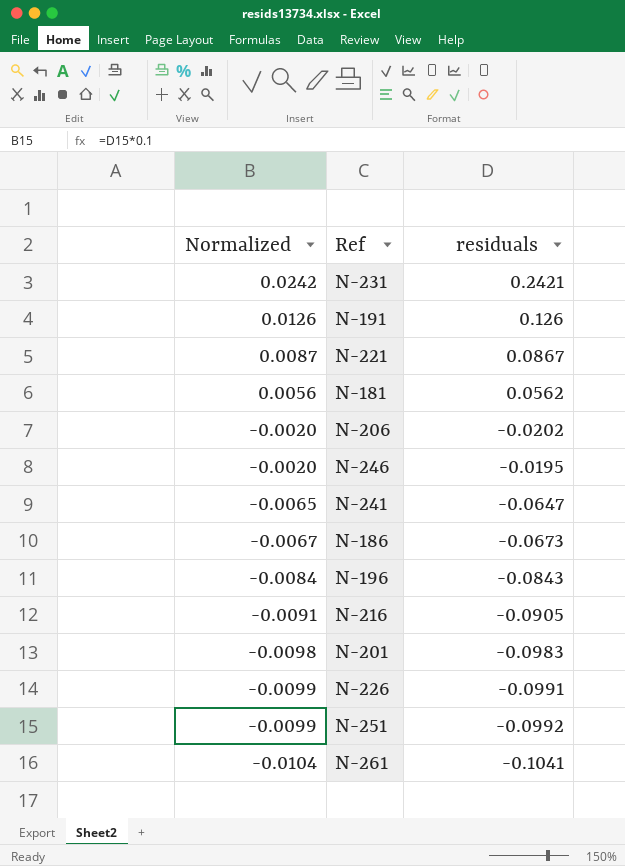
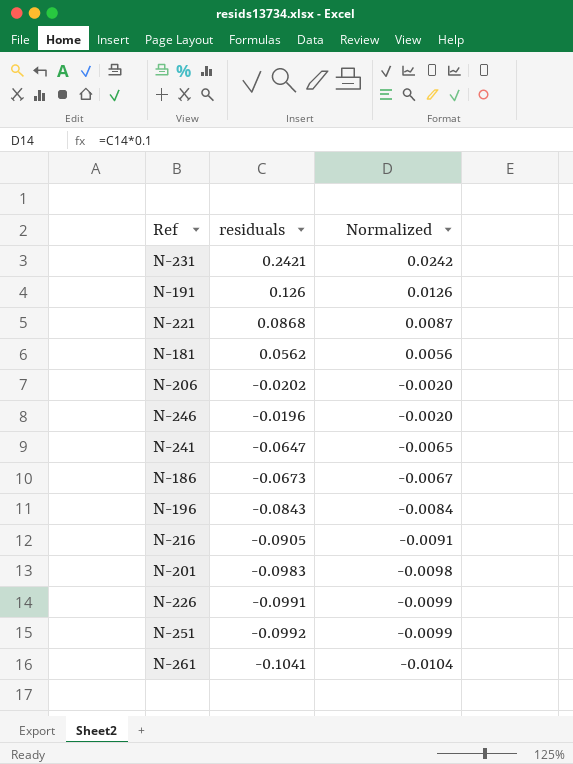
column Normalized | position: 1 -> 3
N-221 | residuals: 0.0867 -> 0.0868
N-246 | residuals: -0.0195 -> -0.0196

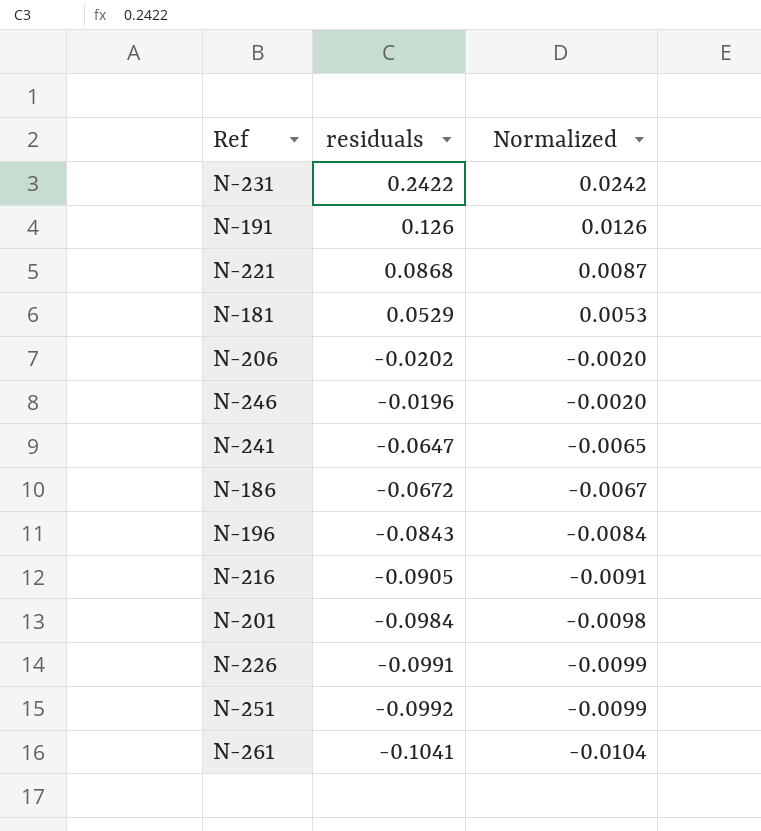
N-231 | residuals: 0.2421 -> 0.2422
N-181 | residuals: 0.0562 -> 0.0529
N-181 | Normalized: 0.0056 -> 0.0053
N-186 | residuals: -0.0673 -> -0.0672
N-201 | residuals: -0.0983 -> -0.0984

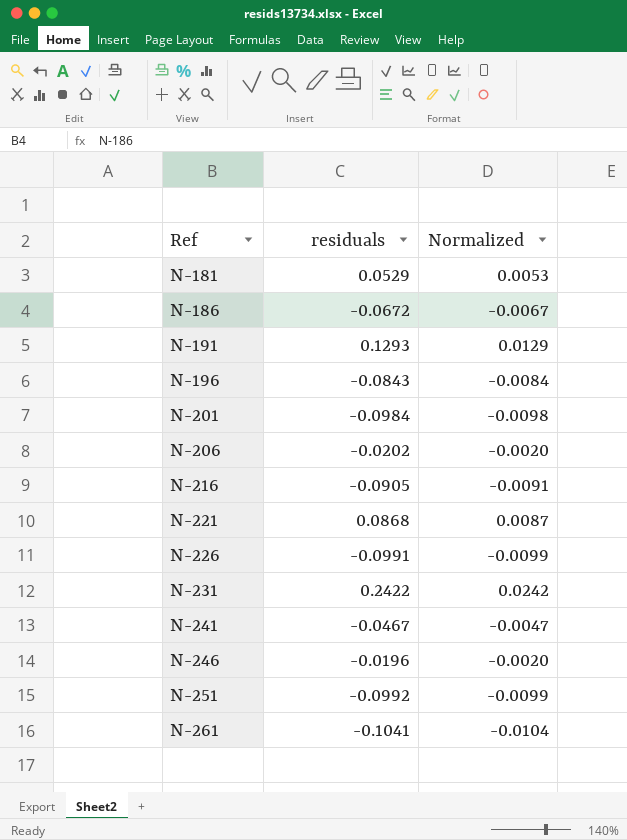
row order: Normalized descending -> Ref ascending
N-191 | residuals: 0.126 -> 0.1293
N-191 | Normalized: 0.0126 -> 0.0129
N-241 | residuals: -0.0647 -> -0.0467
N-241 | Normalized: -0.0065 -> -0.0047

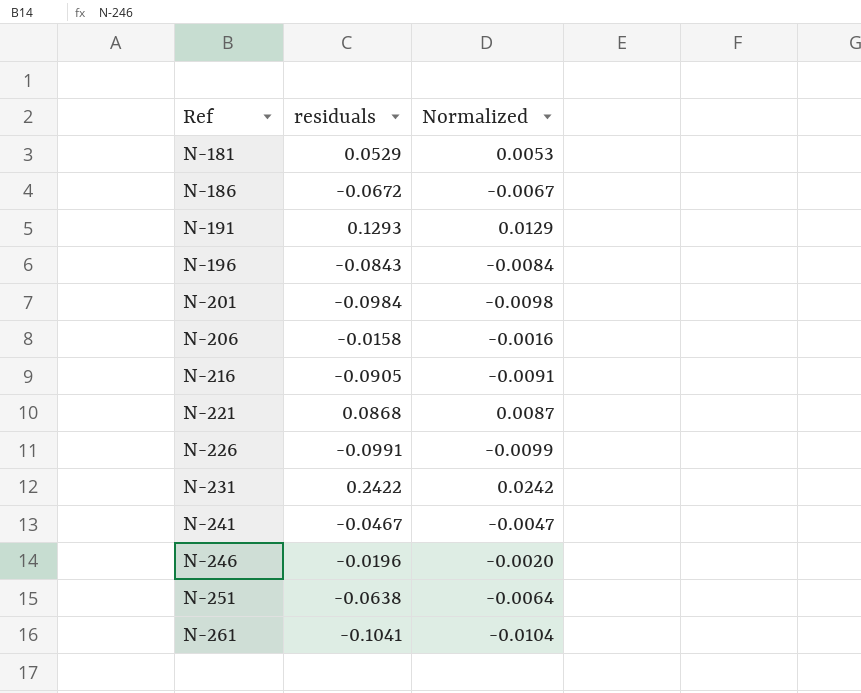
N-206 | residuals: -0.0202 -> -0.0158
N-206 | Normalized: -0.0020 -> -0.0016
N-251 | residuals: -0.0992 -> -0.0638
N-251 | Normalized: -0.0099 -> -0.0064

